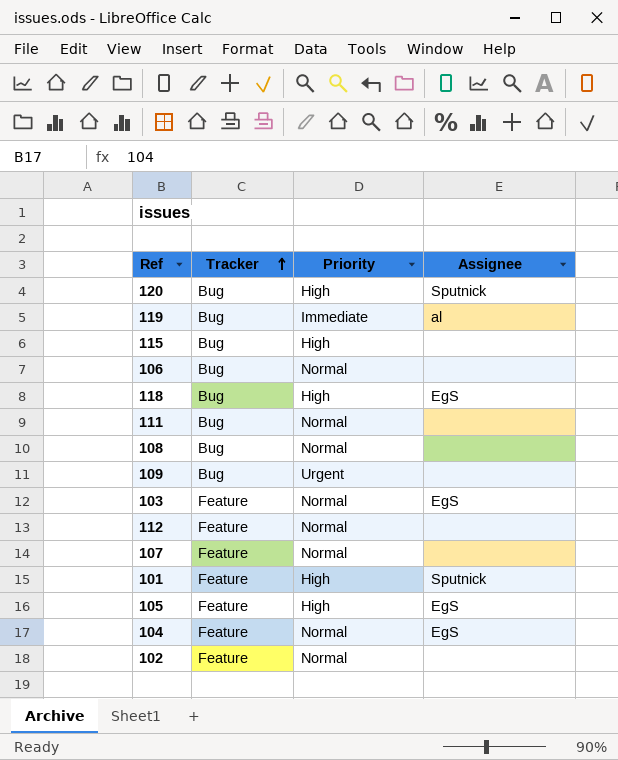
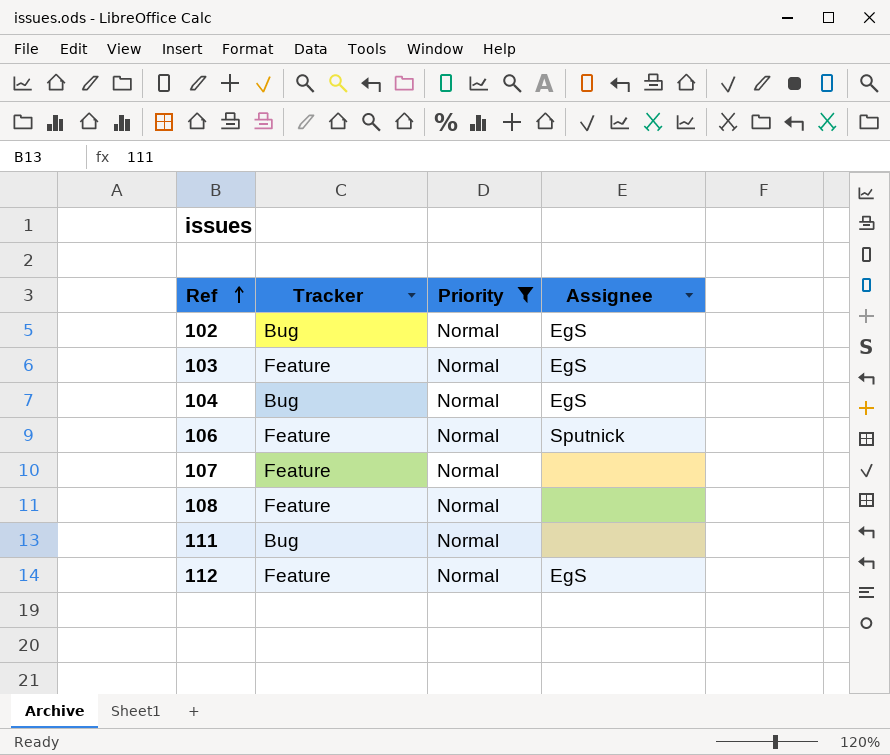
filter: none -> Priority = Normal
row order: Tracker ascending -> Ref ascending
102 | Tracker: Feature -> Bug
102 | Assignee: none -> EgS
104 | Tracker: Feature -> Bug
106 | Tracker: Bug -> Feature
106 | Assignee: none -> Sputnick
108 | Tracker: Bug -> Feature
112 | Assignee: none -> EgS

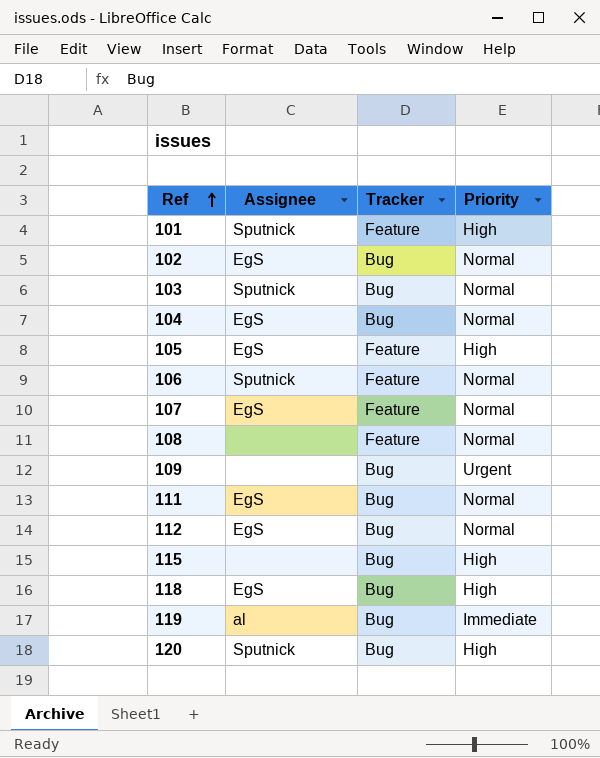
filter: Priority = Normal -> none
column Assignee | position: 4 -> 2
103 | Assignee: EgS -> Sputnick
103 | Tracker: Feature -> Bug
107 | Assignee: none -> EgS
111 | Assignee: none -> EgS
112 | Tracker: Feature -> Bug

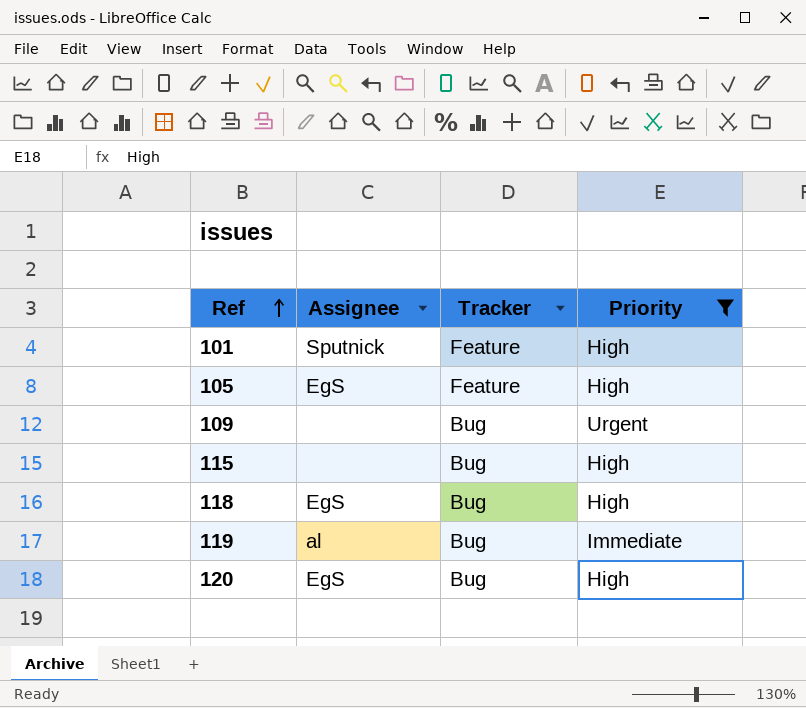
filter: none -> Priority != Normal
120 | Assignee: Sputnick -> EgS

